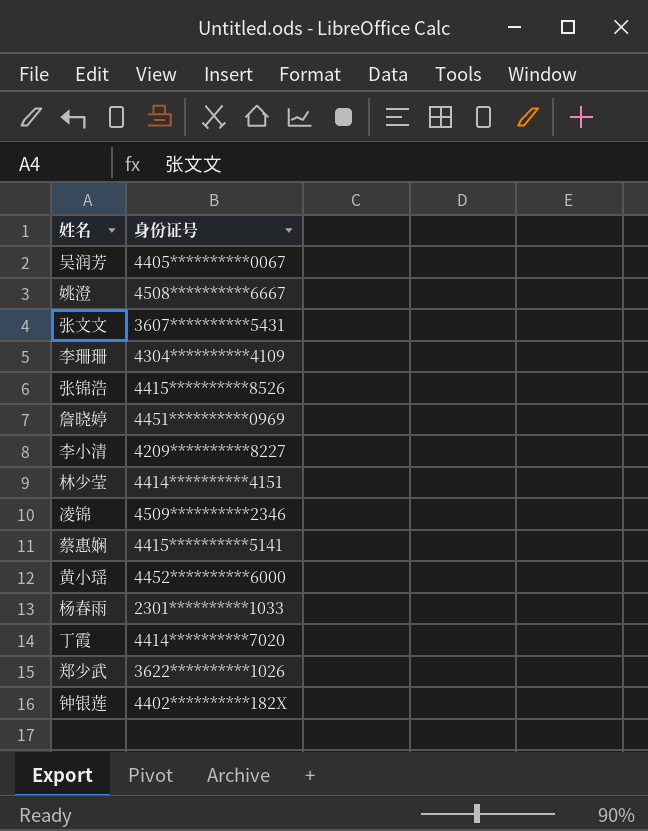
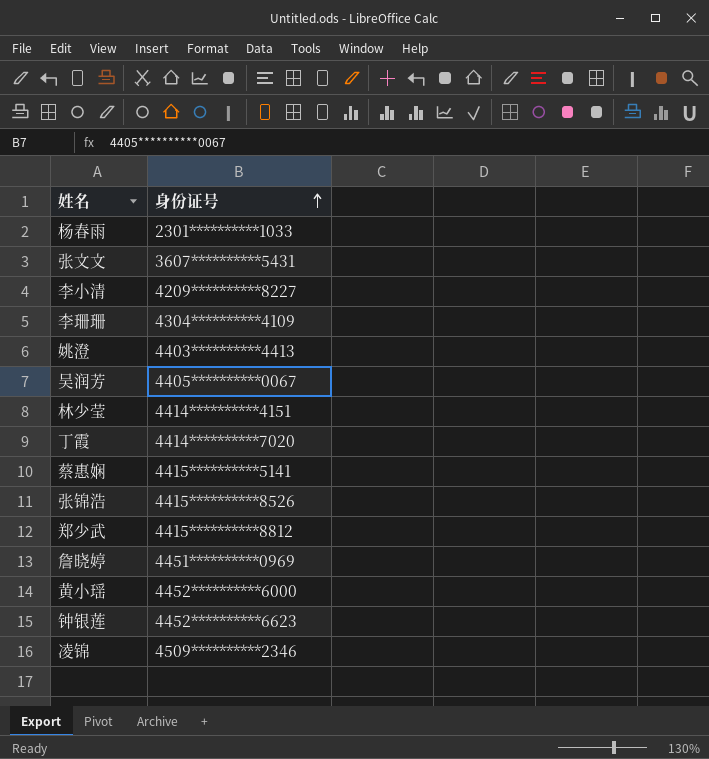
row order: none -> 身份证号 ascending
姚澄 | 身份证号: 4508**********6667 -> 4403**********4413
郑少武 | 身份证号: 3622**********1026 -> 4415**********8812
钟银莲 | 身份证号: 4402**********182X -> 4452**********6623

